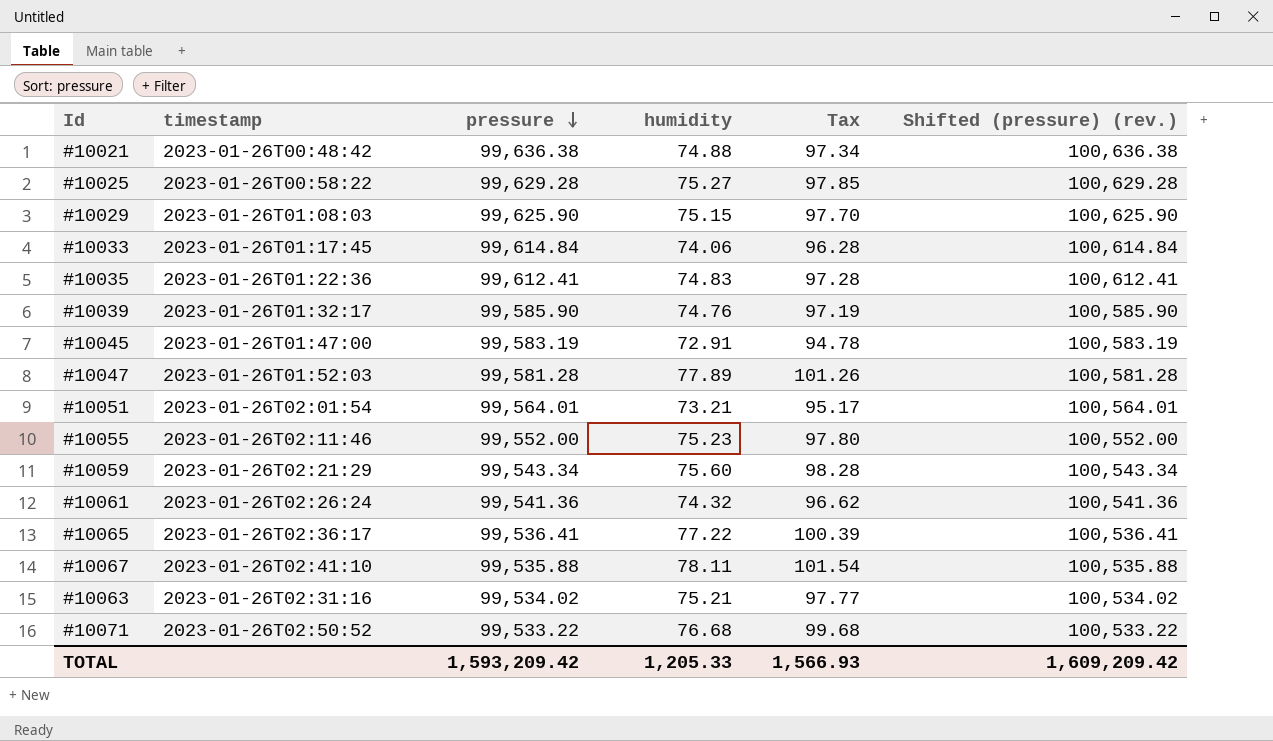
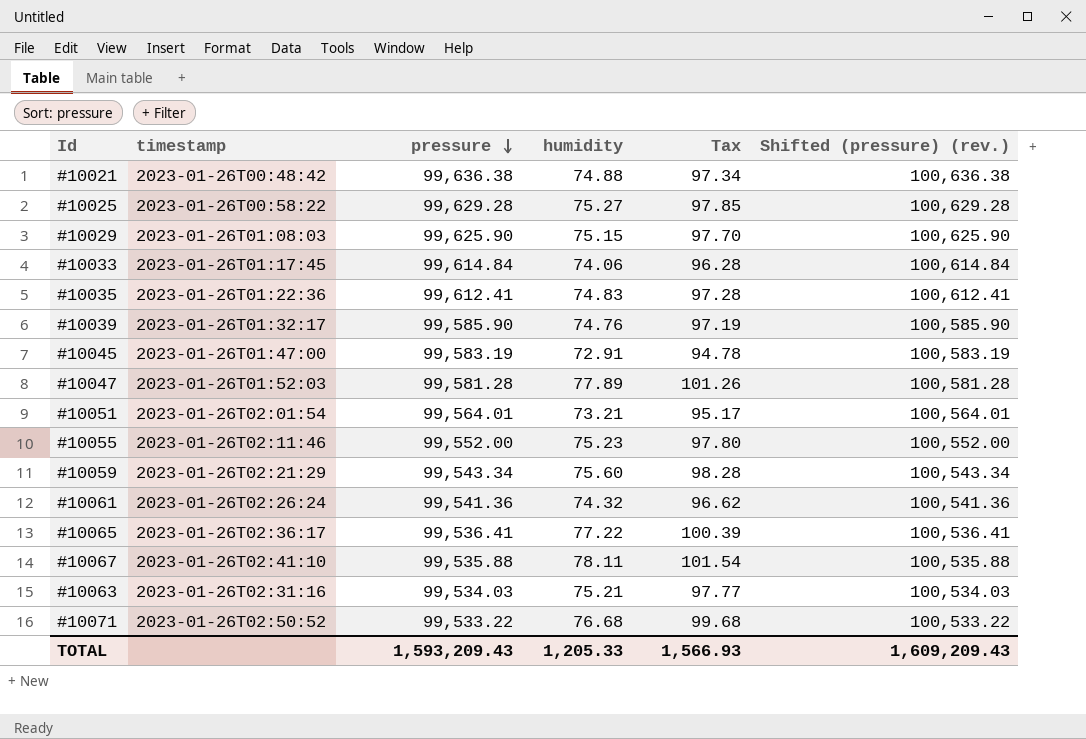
#10063 | pressure: 99,534.02 -> 99,534.03
#10063 | Shifted (pressure) (rev.): 100,534.02 -> 100,534.03
TOTAL | pressure: 1,593,209.42 -> 1,593,209.43
TOTAL | Shifted (pressure) (rev.): 1,609,209.42 -> 1,609,209.43

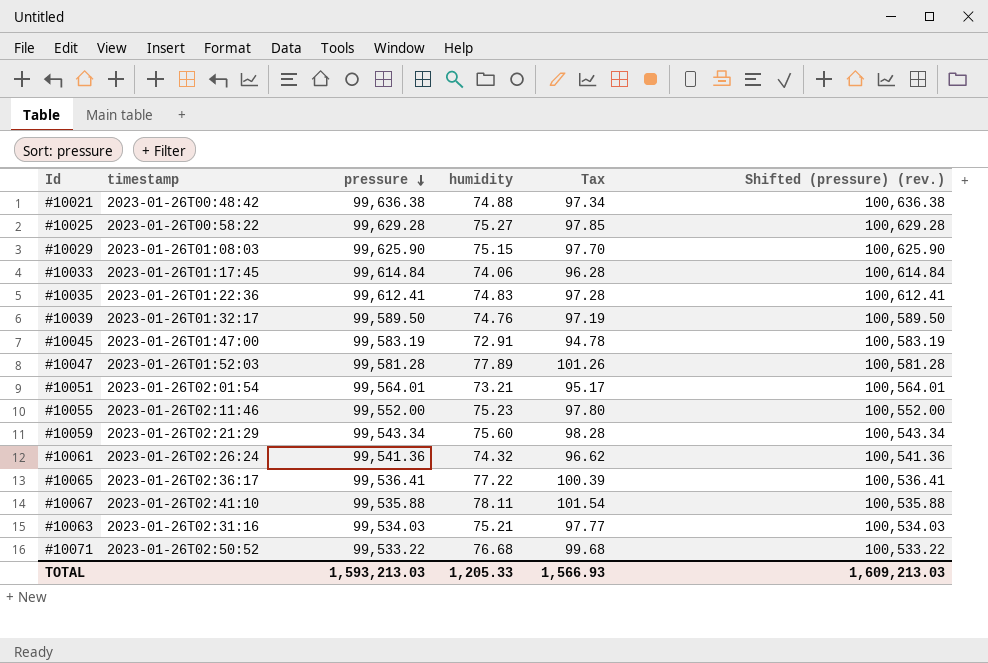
#10039 | pressure: 99,585.90 -> 99,589.50
#10039 | Shifted (pressure) (rev.): 100,585.90 -> 100,589.50
TOTAL | pressure: 1,593,209.43 -> 1,593,213.03
TOTAL | Shifted (pressure) (rev.): 1,609,209.43 -> 1,609,213.03

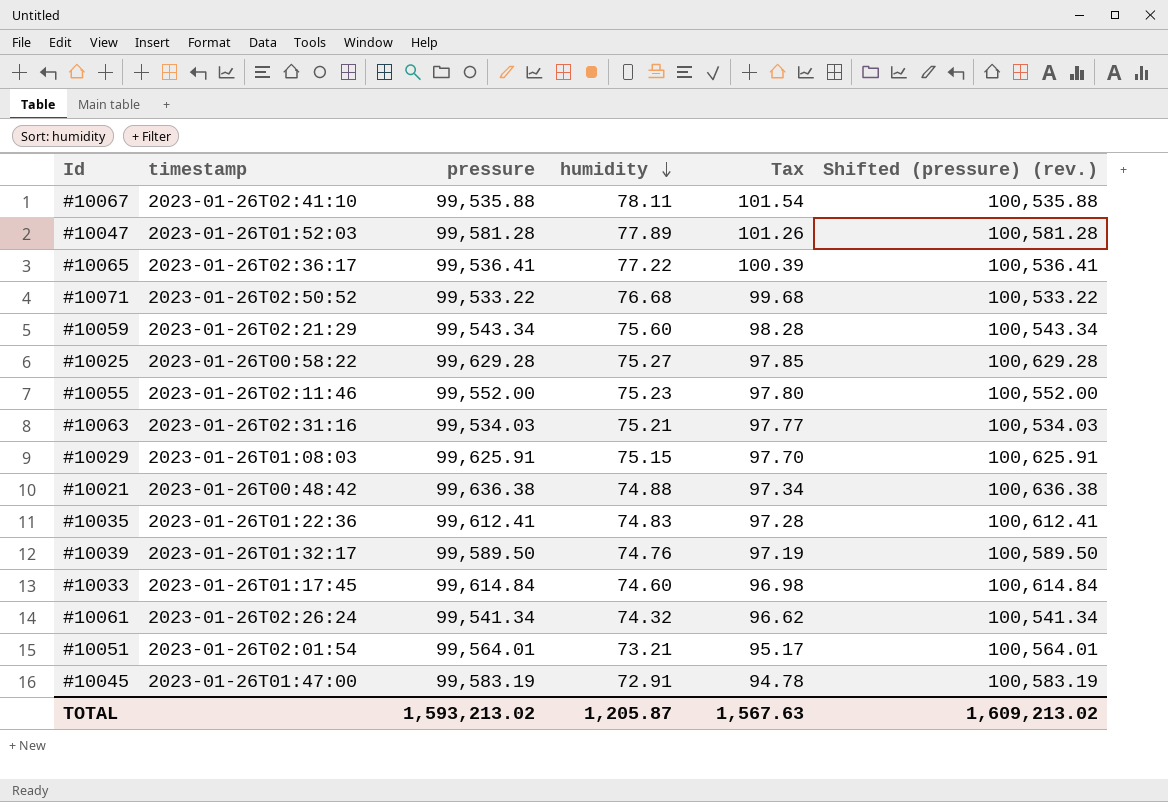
row order: pressure descending -> humidity descending
#10029 | pressure: 99,625.90 -> 99,625.91
#10029 | Shifted (pressure) (rev.): 100,625.90 -> 100,625.91
#10033 | humidity: 74.06 -> 74.60
#10033 | Tax: 96.28 -> 96.98
#10061 | pressure: 99,541.36 -> 99,541.34
#10061 | Shifted (pressure) (rev.): 100,541.36 -> 100,541.34
TOTAL | pressure: 1,593,213.03 -> 1,593,213.02
TOTAL | humidity: 1,205.33 -> 1,205.87
TOTAL | Tax: 1,566.93 -> 1,567.63
TOTAL | Shifted (pressure) (rev.): 1,609,213.03 -> 1,609,213.02

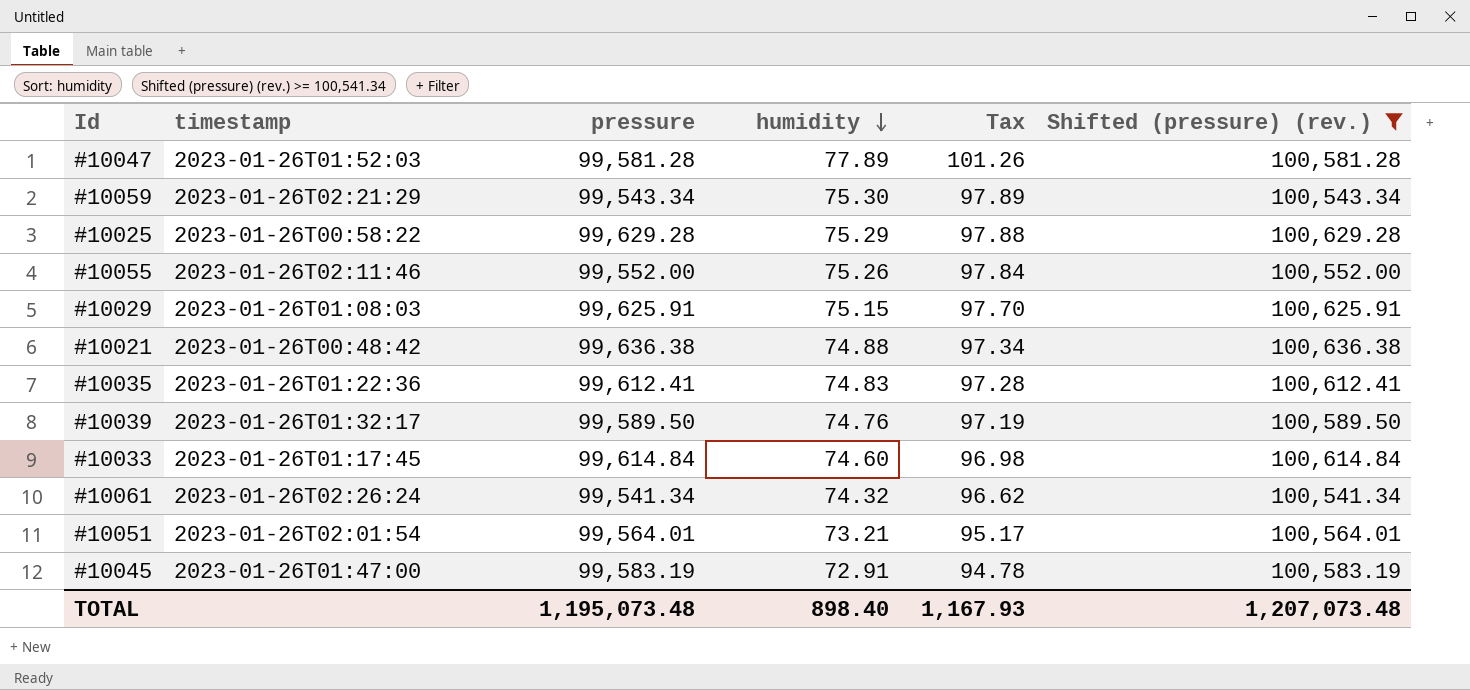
filter: none -> Shifted (pressure) (rev.) >= 100,541.34
#10059 | humidity: 75.60 -> 75.30
#10059 | Tax: 98.28 -> 97.89
#10025 | humidity: 75.27 -> 75.29
#10025 | Tax: 97.85 -> 97.88
#10055 | humidity: 75.23 -> 75.26
#10055 | Tax: 97.80 -> 97.84
TOTAL | pressure: 1,593,213.02 -> 1,195,073.48
TOTAL | humidity: 1,205.87 -> 898.40
TOTAL | Tax: 1,567.63 -> 1,167.93
TOTAL | Shifted (pressure) (rev.): 1,609,213.02 -> 1,207,073.48

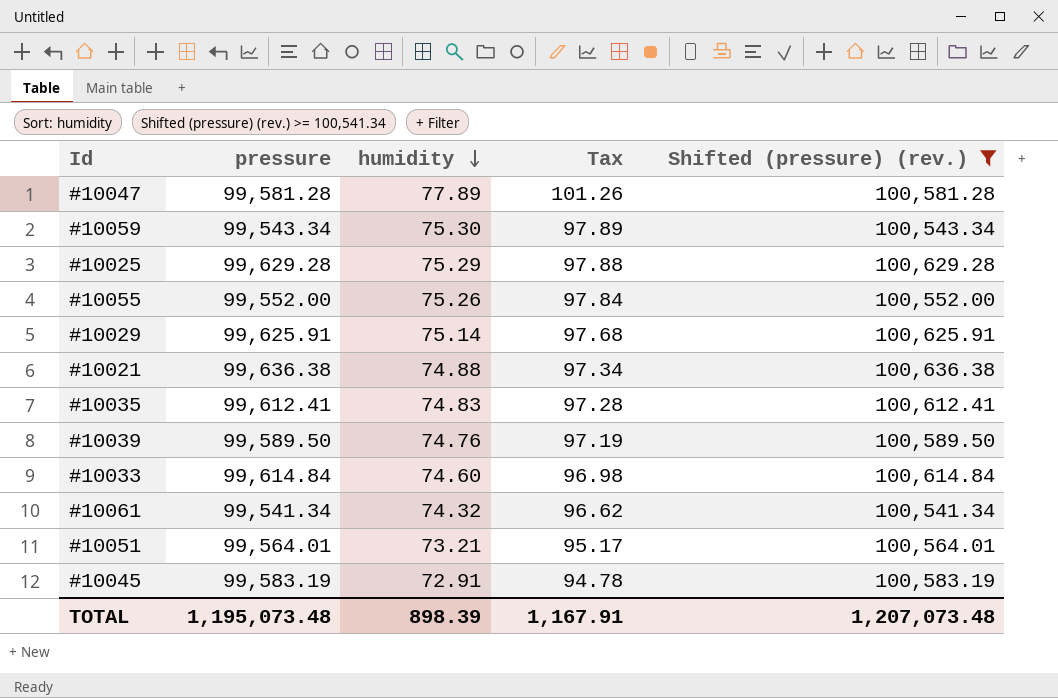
column timestamp | position: 2 -> none
#10029 | humidity: 75.15 -> 75.14
#10029 | Tax: 97.70 -> 97.68
TOTAL | humidity: 898.40 -> 898.39
TOTAL | Tax: 1,167.93 -> 1,167.91

